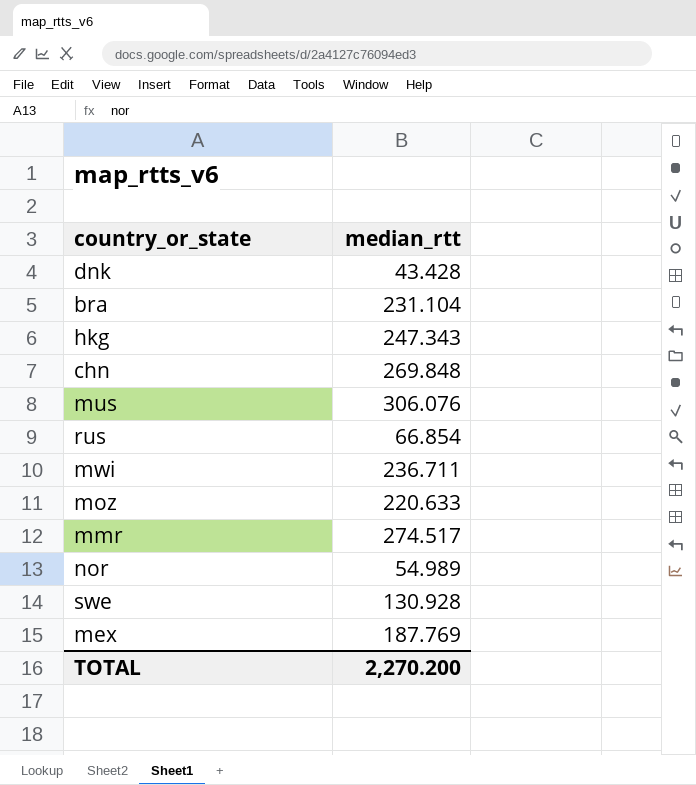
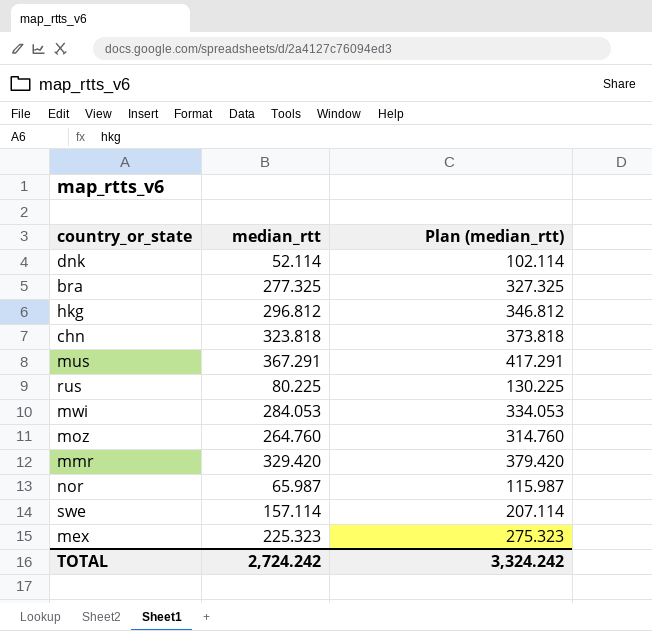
column Plan (median_rtt) | formula: none -> [median_rtt] + 50
dnk | median_rtt: 43.428 -> 52.114
bra | median_rtt: 231.104 -> 277.325
hkg | median_rtt: 247.343 -> 296.812
chn | median_rtt: 269.848 -> 323.818
mus | median_rtt: 306.076 -> 367.291
rus | median_rtt: 66.854 -> 80.225
mwi | median_rtt: 236.711 -> 284.053
moz | median_rtt: 220.633 -> 264.760
mmr | median_rtt: 274.517 -> 329.420
nor | median_rtt: 54.989 -> 65.987
swe | median_rtt: 130.928 -> 157.114
mex | median_rtt: 187.769 -> 225.323
TOTAL | median_rtt: 2,270.200 -> 2,724.242

